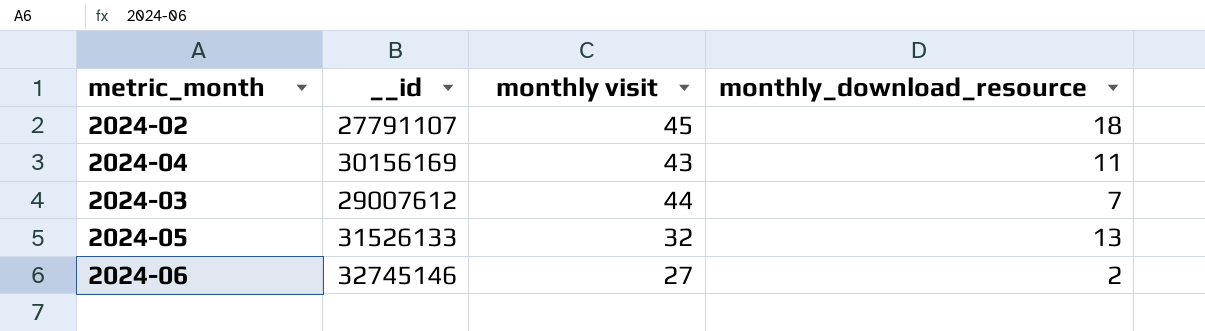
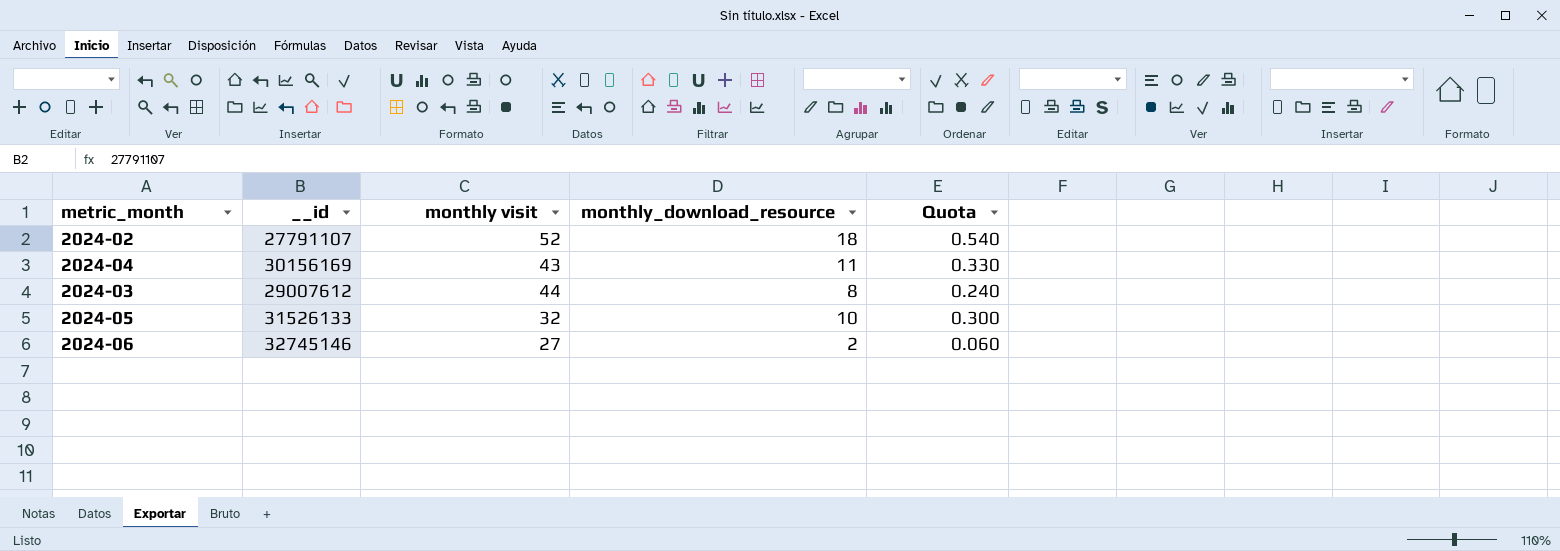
column Quota | formula: none -> [monthly_download_resource] * 0.03
2024-02 | monthly visit: 45 -> 52
2024-03 | monthly_download_resource: 7 -> 8
2024-05 | monthly_download_resource: 13 -> 10

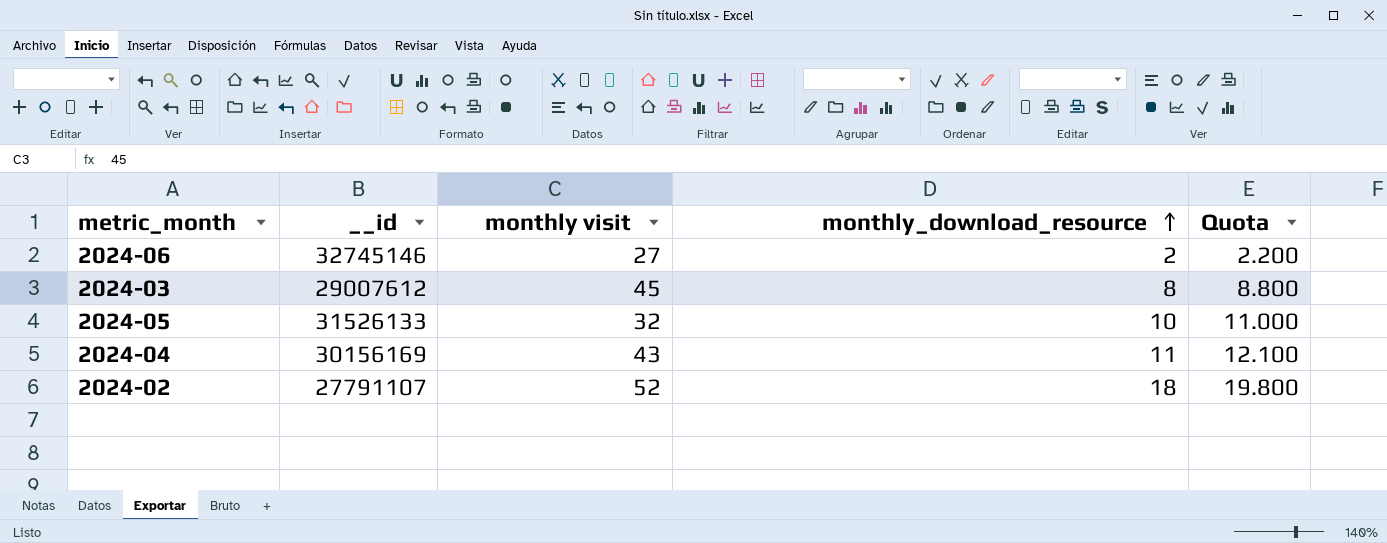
row order: none -> monthly_download_resource ascending
column Quota | formula: [monthly_download_resource] * 0.03 -> [monthly_download_resource] * 1.1
2024-03 | monthly visit: 44 -> 45

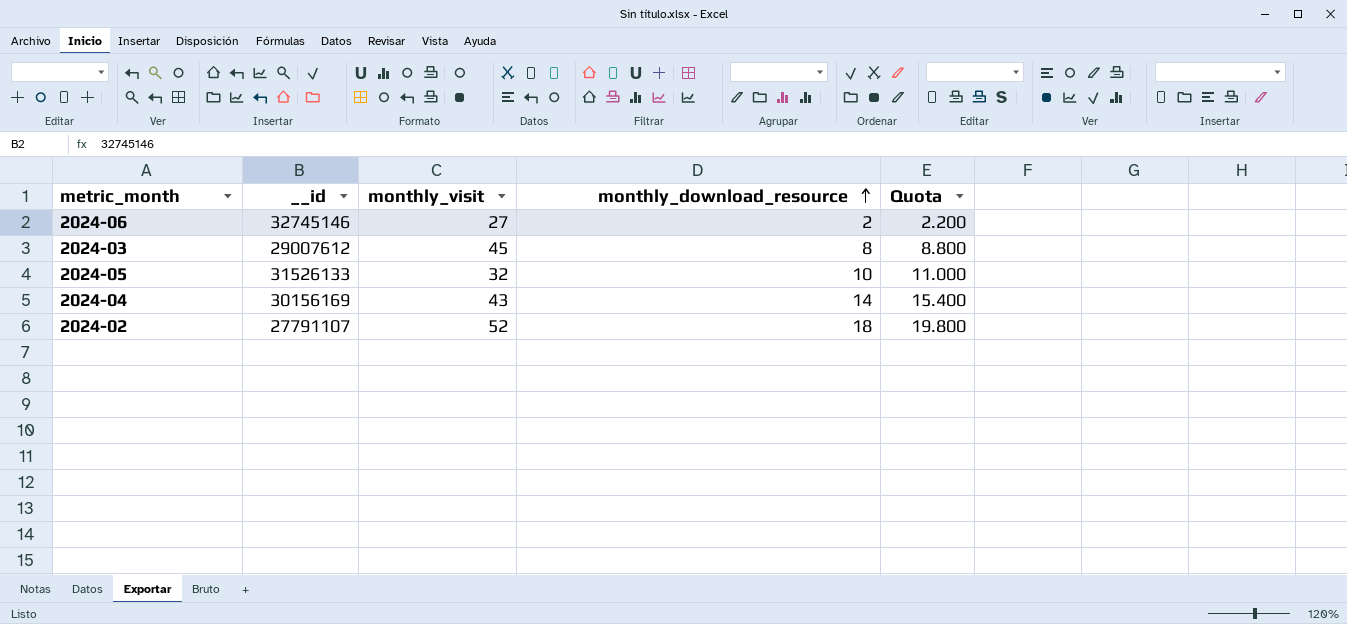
column name: monthly visit -> monthly_visit
2024-04 | monthly_download_resource: 11 -> 14
2024-04 | Quota: 12.100 -> 15.400

